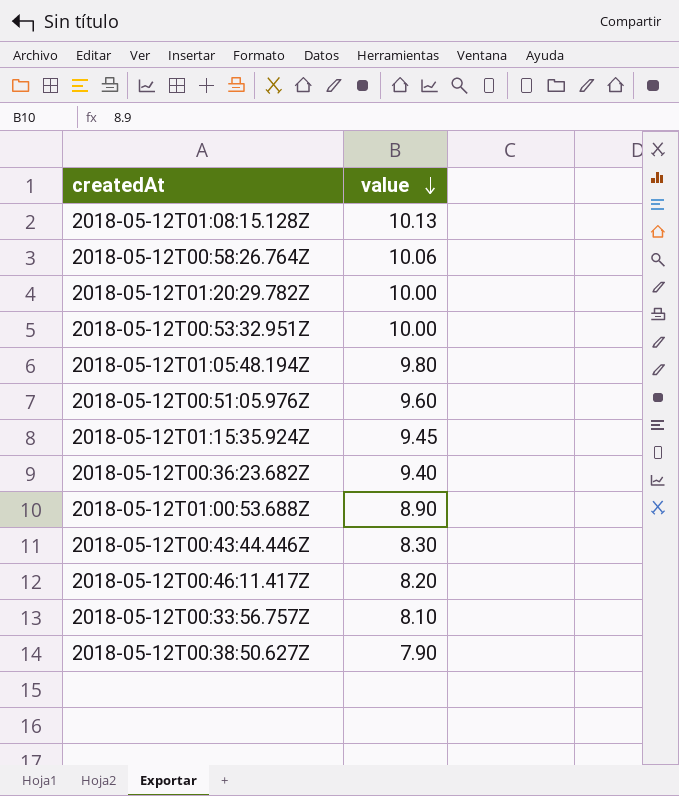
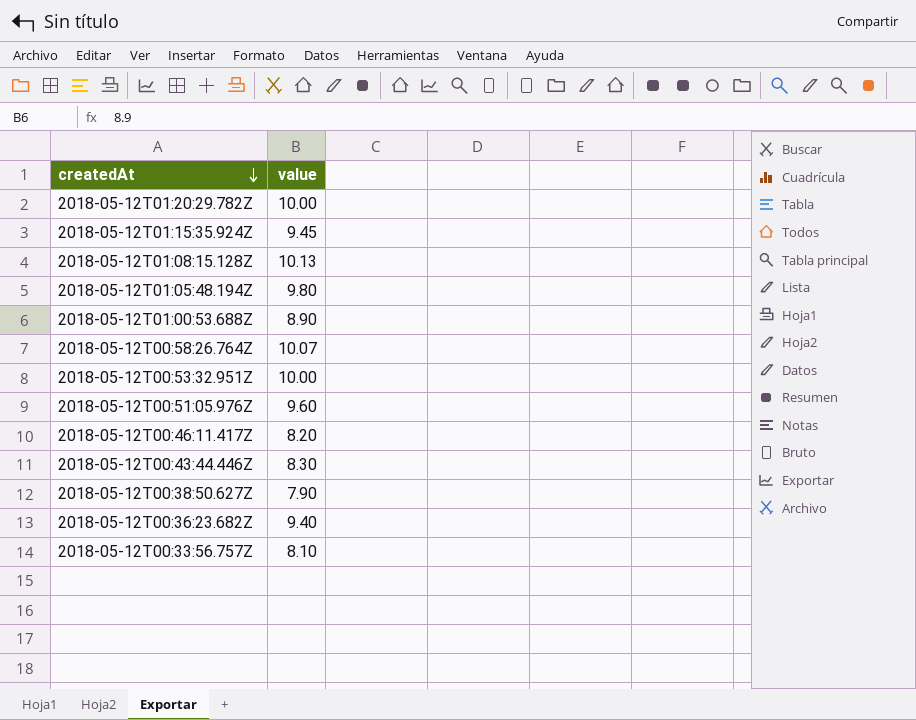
row order: value descending -> createdAt descending
2018-05-12T00:58:26.764Z | value: 10.06 -> 10.07

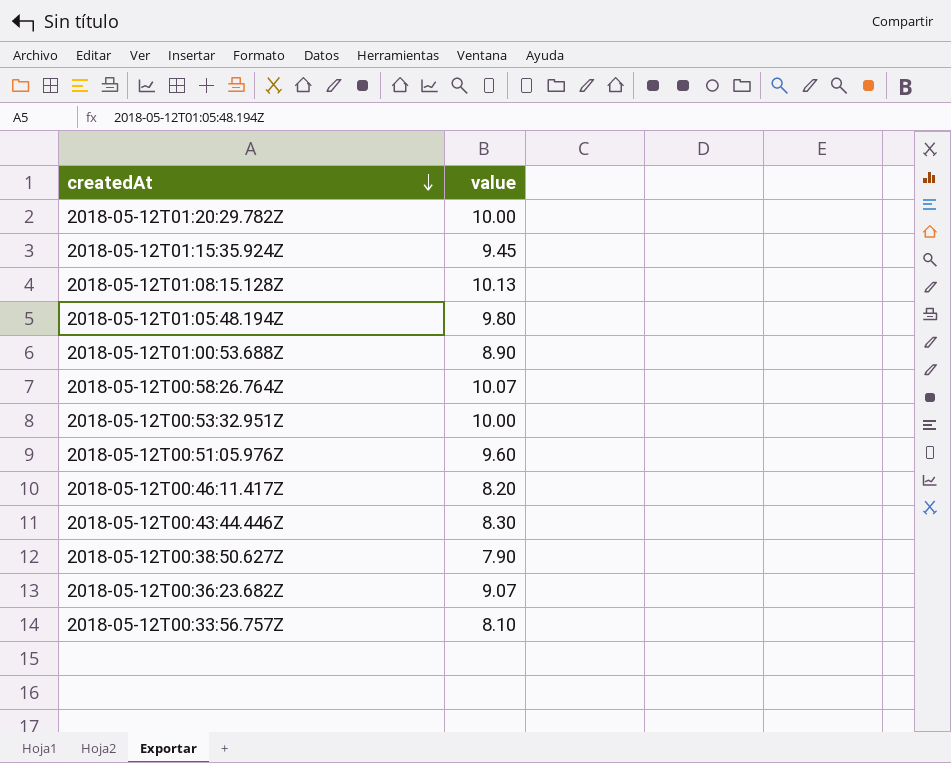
2018-05-12T00:36:23.682Z | value: 9.40 -> 9.07

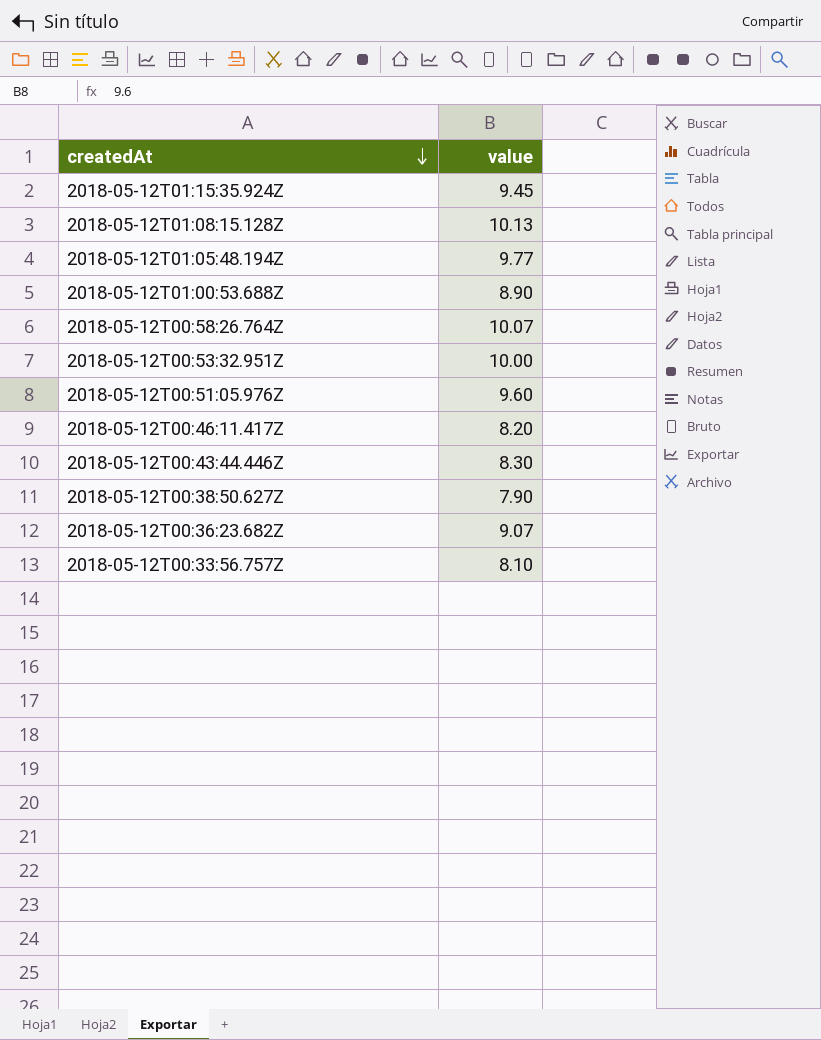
row 2018-05-12T01:20:29.782Z: 10.00 -> none
2018-05-12T01:05:48.194Z | value: 9.80 -> 9.77

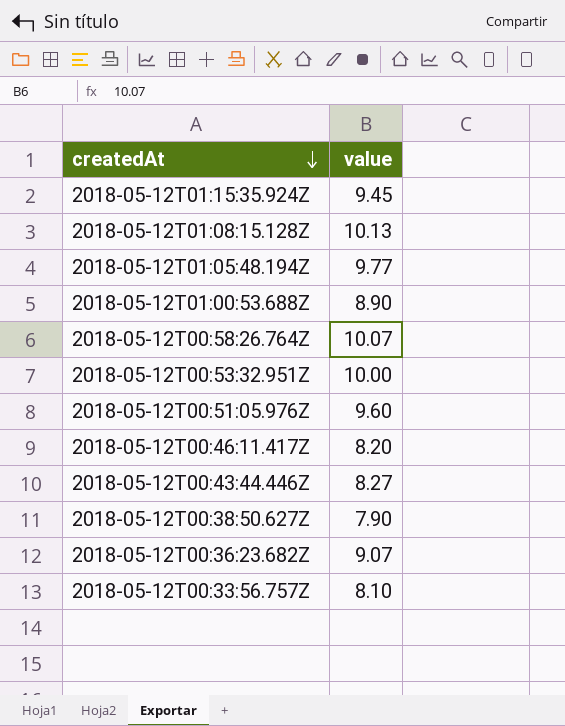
2018-05-12T00:43:44.446Z | value: 8.30 -> 8.27

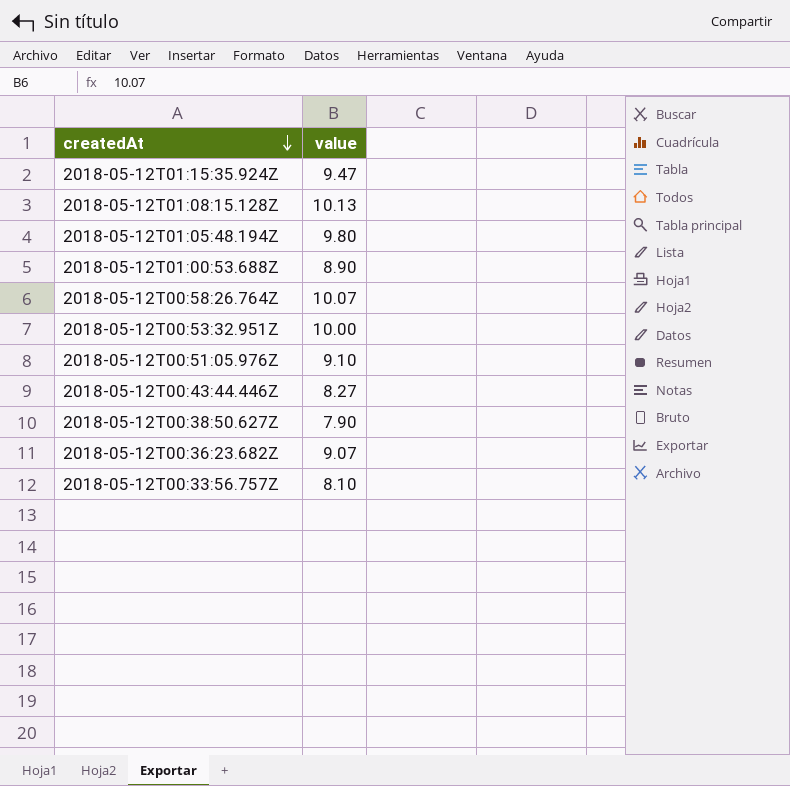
row 2018-05-12T00:46:11.417Z: 8.20 -> none
2018-05-12T01:15:35.924Z | value: 9.45 -> 9.47
2018-05-12T01:05:48.194Z | value: 9.77 -> 9.80
2018-05-12T00:51:05.976Z | value: 9.60 -> 9.10

